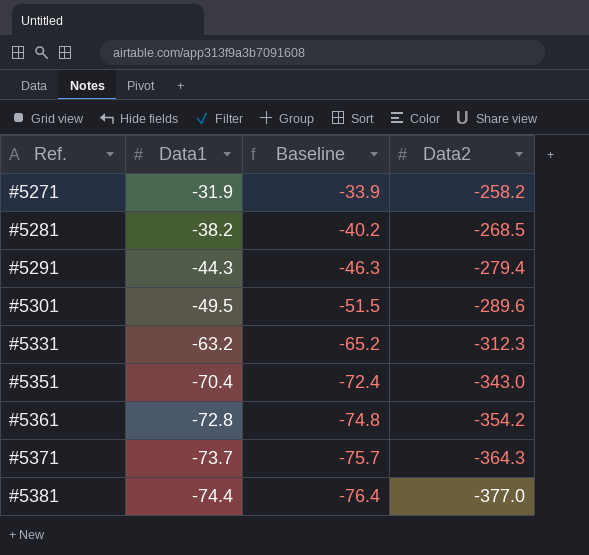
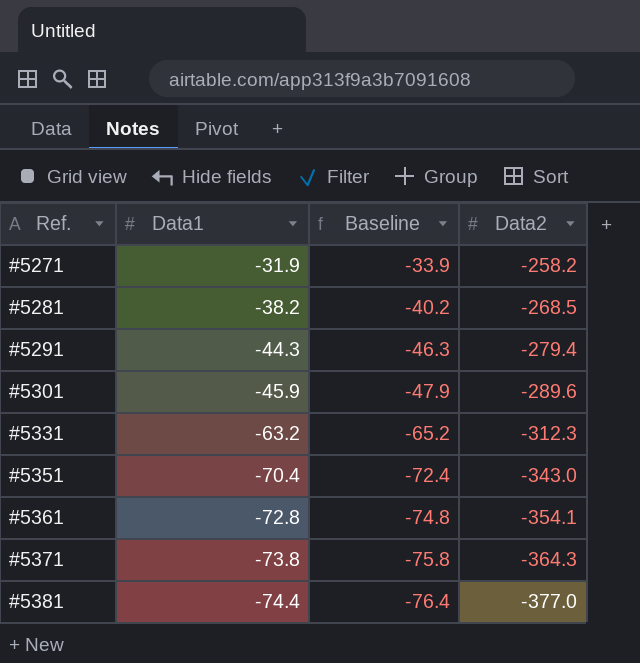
#5301 | Data1: -49.5 -> -45.9
#5301 | Baseline: -51.5 -> -47.9
#5361 | Data2: -354.2 -> -354.1
#5371 | Data1: -73.7 -> -73.8
#5371 | Baseline: -75.7 -> -75.8

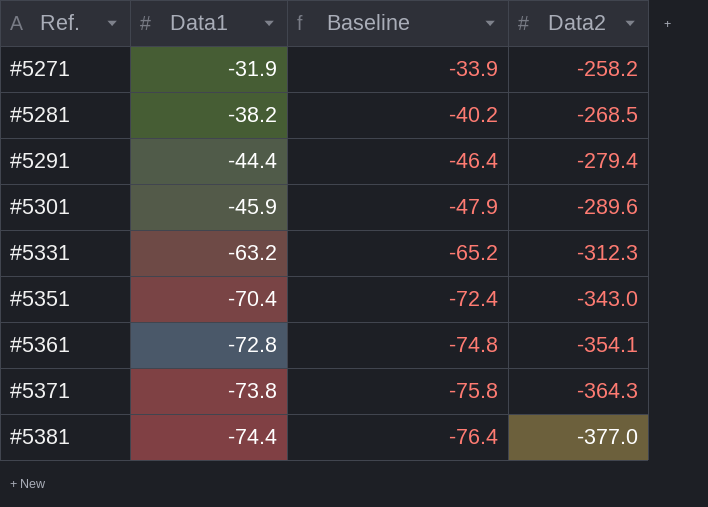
#5291 | Data1: -44.3 -> -44.4
#5291 | Baseline: -46.3 -> -46.4

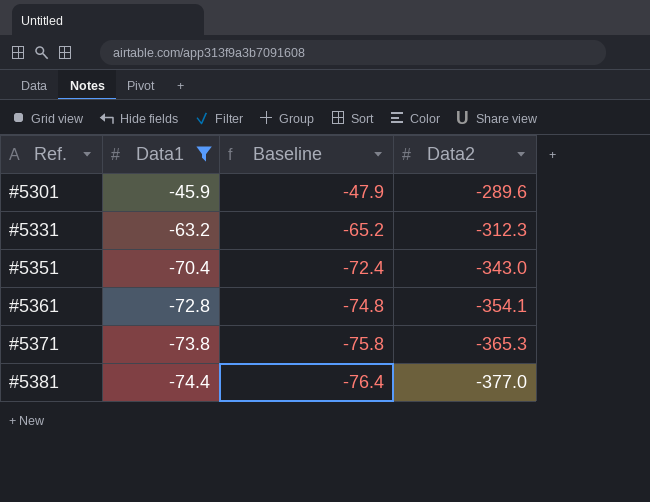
filter: none -> Data1 <= -45.9
#5371 | Data2: -364.3 -> -365.3

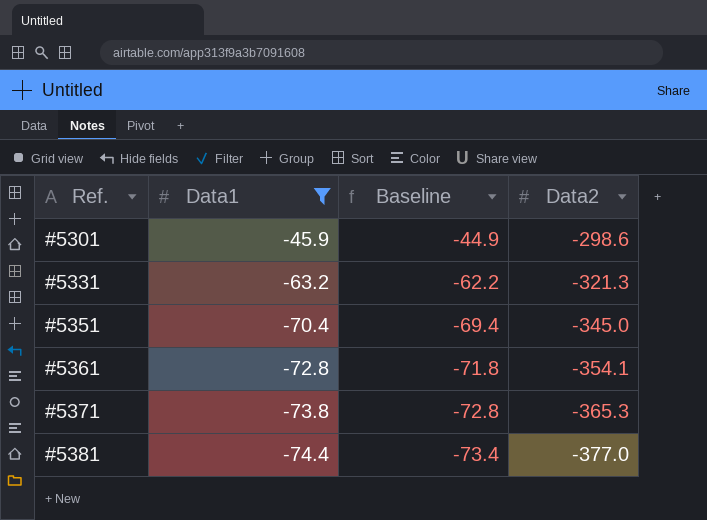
column Baseline | formula: [Data1] - 2 -> [Data1] + 1
#5301 | Data2: -289.6 -> -298.6
#5331 | Data2: -312.3 -> -321.3
#5351 | Data2: -343.0 -> -345.0

